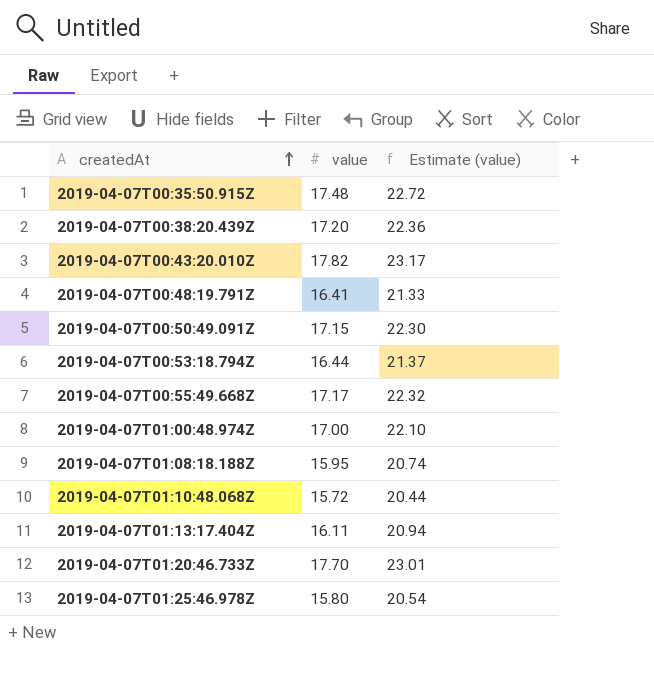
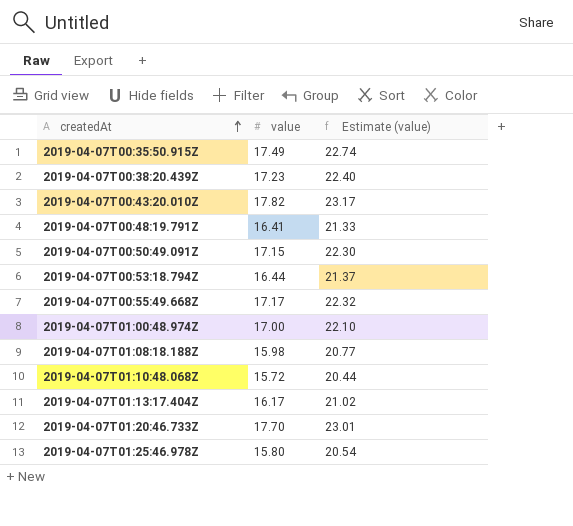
2019-04-07T00:35:50.915Z | value: 17.48 -> 17.49
2019-04-07T00:35:50.915Z | Estimate (value): 22.72 -> 22.74
2019-04-07T00:38:20.439Z | value: 17.20 -> 17.23
2019-04-07T00:38:20.439Z | Estimate (value): 22.36 -> 22.40
2019-04-07T01:08:18.188Z | value: 15.95 -> 15.98
2019-04-07T01:08:18.188Z | Estimate (value): 20.74 -> 20.77
2019-04-07T01:13:17.404Z | value: 16.11 -> 16.17
2019-04-07T01:13:17.404Z | Estimate (value): 20.94 -> 21.02

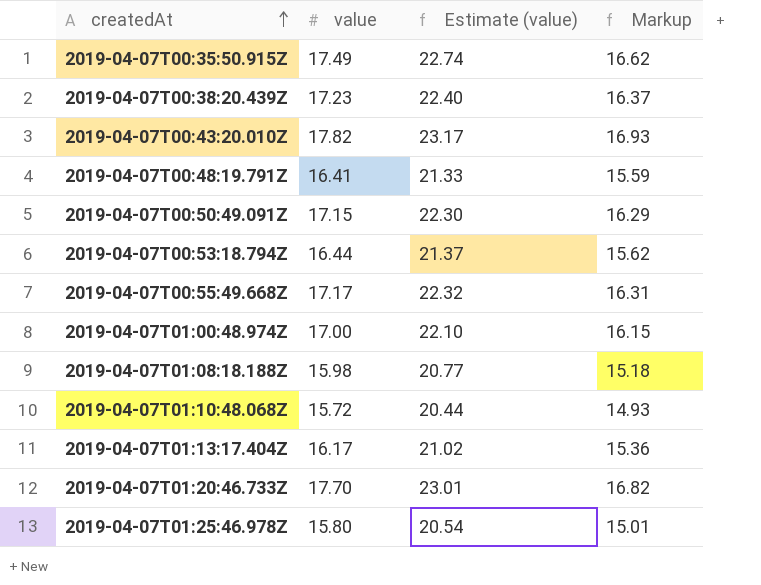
column Markup | formula: none -> [value] * 0.95

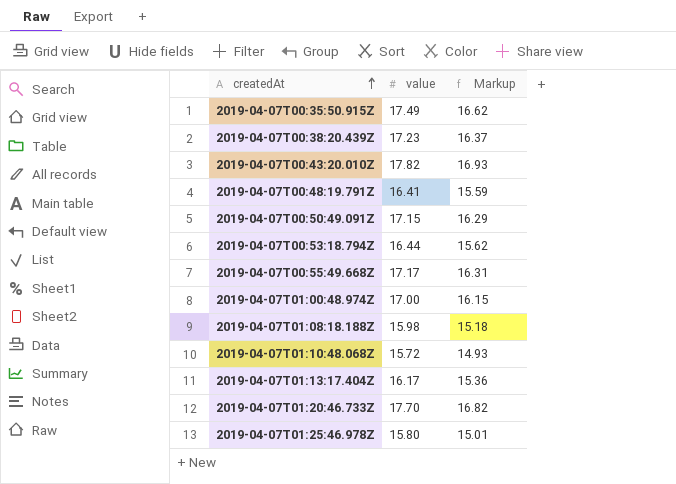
column Estimate (value) | formula: [value] * 1.3 -> none

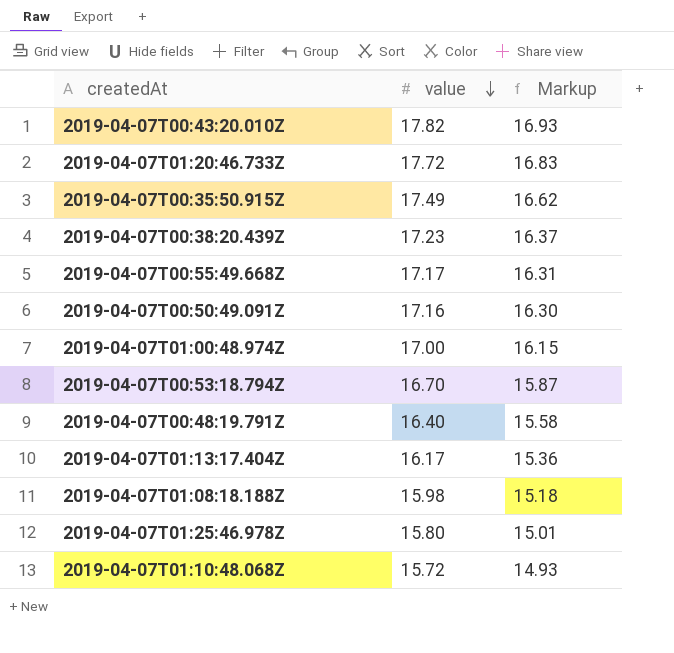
row order: createdAt ascending -> value descending
2019-04-07T01:20:46.733Z | value: 17.70 -> 17.72
2019-04-07T01:20:46.733Z | Markup: 16.82 -> 16.83
2019-04-07T00:50:49.091Z | value: 17.15 -> 17.16
2019-04-07T00:50:49.091Z | Markup: 16.29 -> 16.30
2019-04-07T00:53:18.794Z | value: 16.44 -> 16.70
2019-04-07T00:53:18.794Z | Markup: 15.62 -> 15.87
2019-04-07T00:48:19.791Z | value: 16.41 -> 16.40
2019-04-07T00:48:19.791Z | Markup: 15.59 -> 15.58

